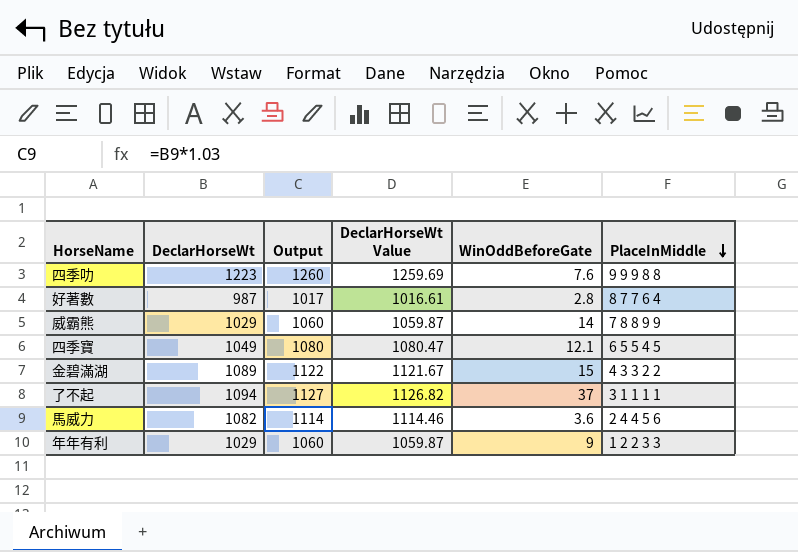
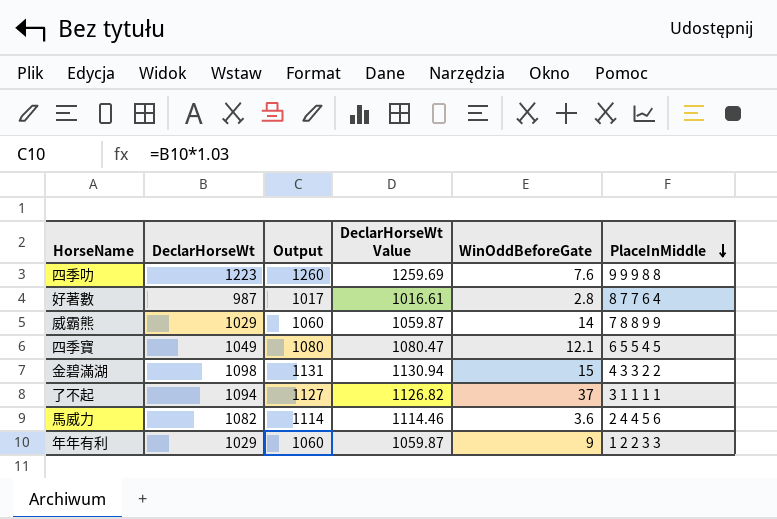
金碧滿湖 | DeclarHorseWt: 1089 -> 1098
金碧滿湖 | Output: 1122 -> 1131
金碧滿湖 | DeclarHorseWt Value: 1121.67 -> 1130.94

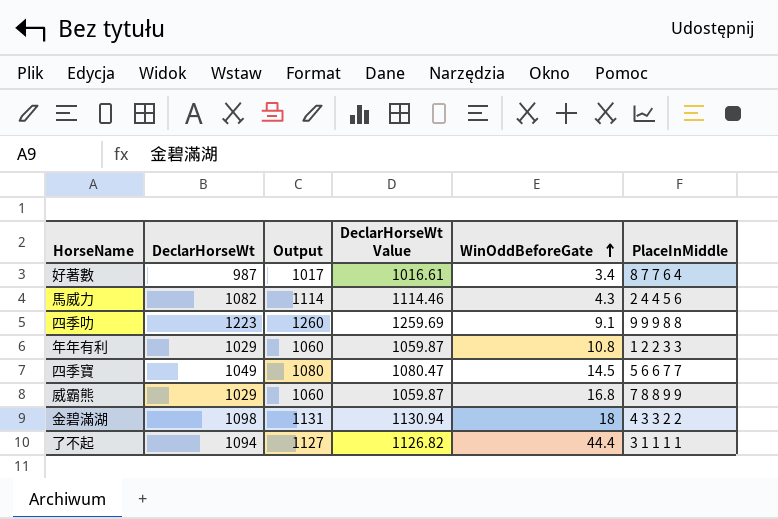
row order: PlaceInMiddle descending -> WinOddBeforeGate ascending
好著數 | WinOddBeforeGate: 2.8 -> 3.4
馬威力 | WinOddBeforeGate: 3.6 -> 4.3
四季叻 | WinOddBeforeGate: 7.6 -> 9.1
年年有利 | WinOddBeforeGate: 9 -> 10.8
四季寶 | WinOddBeforeGate: 12.1 -> 14.5
四季寶 | PlaceInMiddle: 6 5 5 4 5 -> 5 6 6 7 7
威霸熊 | WinOddBeforeGate: 14 -> 16.8
金碧滿湖 | WinOddBeforeGate: 15 -> 18
了不起 | WinOddBeforeGate: 37 -> 44.4

